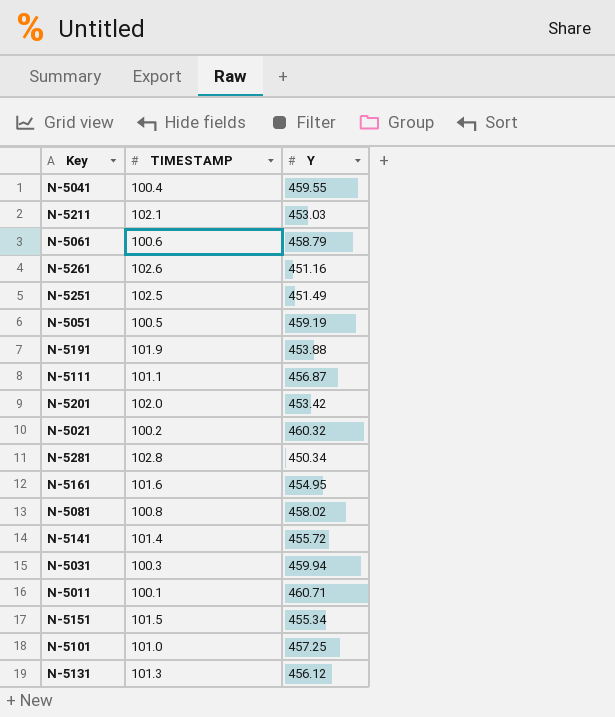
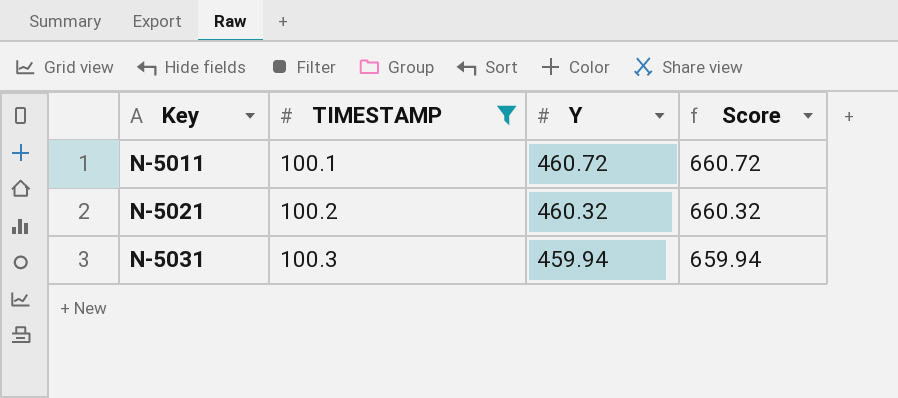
filter: none -> TIMESTAMP <= 100.3
row order: none -> Key ascending
column Score | formula: none -> [Y] + 200
N-5011 | Y: 460.71 -> 460.72

